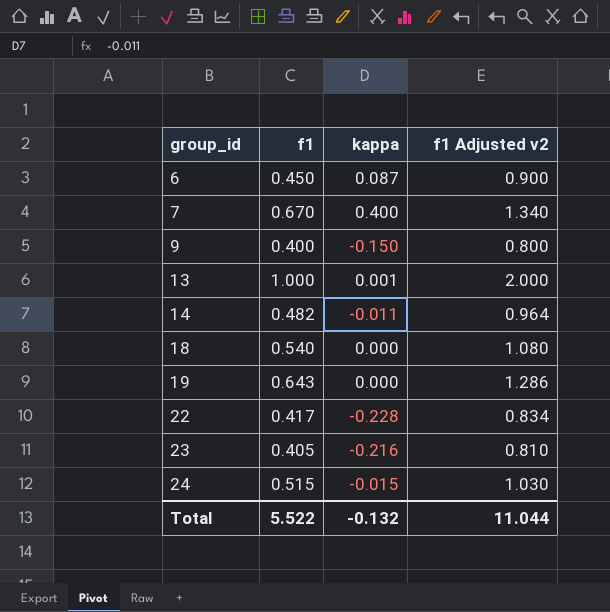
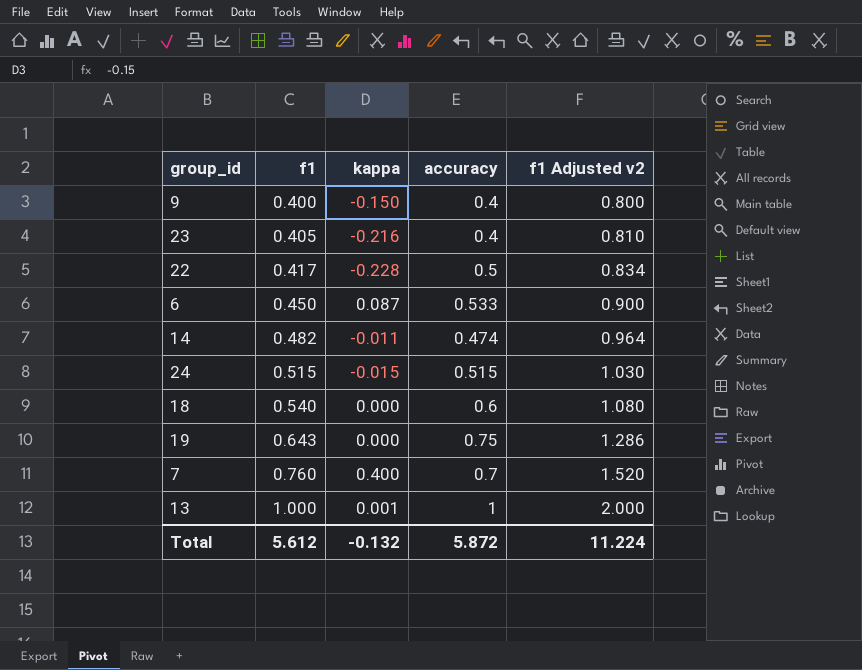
row order: group_id ascending -> f1 ascending
column accuracy | position: none -> 4
7 | f1: 0.670 -> 0.760
7 | f1 Adjusted v2: 1.340 -> 1.520
Total | f1: 5.522 -> 5.612
Total | f1 Adjusted v2: 11.044 -> 11.224

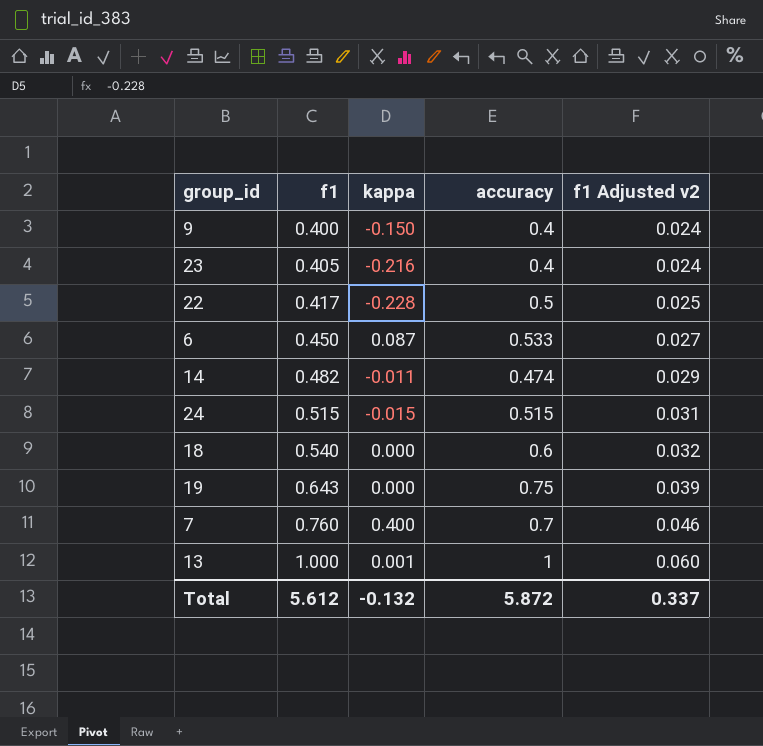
column f1 Adjusted v2 | formula: [f1] * 2 -> [f1] * 0.06
Total | f1 Adjusted v2: 11.224 -> 0.337

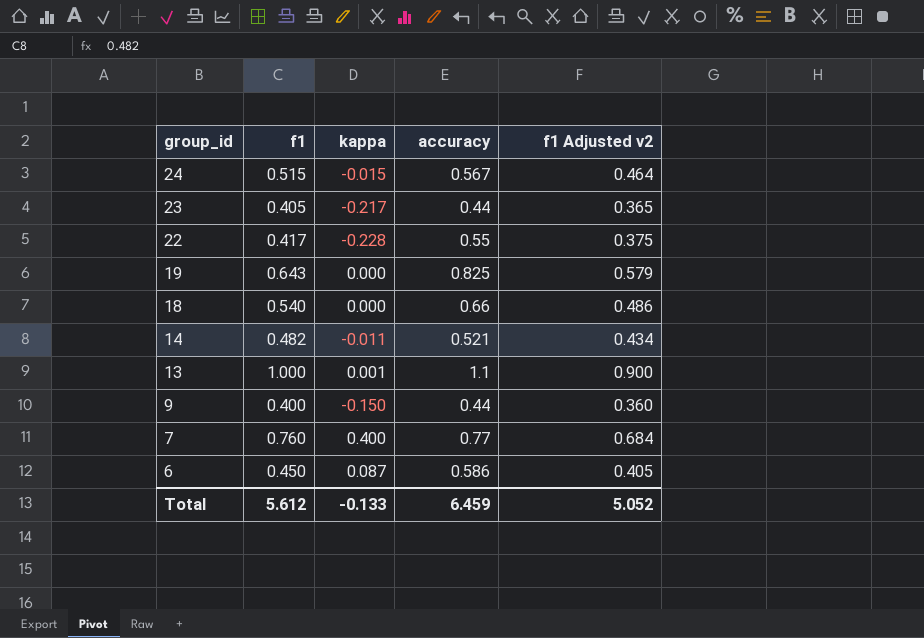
row order: f1 ascending -> group_id descending
column f1 Adjusted v2 | formula: [f1] * 0.06 -> [f1] * 0.9
24 | accuracy: 0.515 -> 0.567
23 | kappa: -0.216 -> -0.217
23 | accuracy: 0.4 -> 0.44
22 | accuracy: 0.5 -> 0.55
19 | accuracy: 0.75 -> 0.825
18 | accuracy: 0.6 -> 0.66
14 | accuracy: 0.474 -> 0.521
13 | accuracy: 1 -> 1.1
9 | accuracy: 0.4 -> 0.44
7 | accuracy: 0.7 -> 0.77
6 | accuracy: 0.533 -> 0.586
Total | kappa: -0.132 -> -0.133
Total | accuracy: 5.872 -> 6.459
Total | f1 Adjusted v2: 0.337 -> 5.052

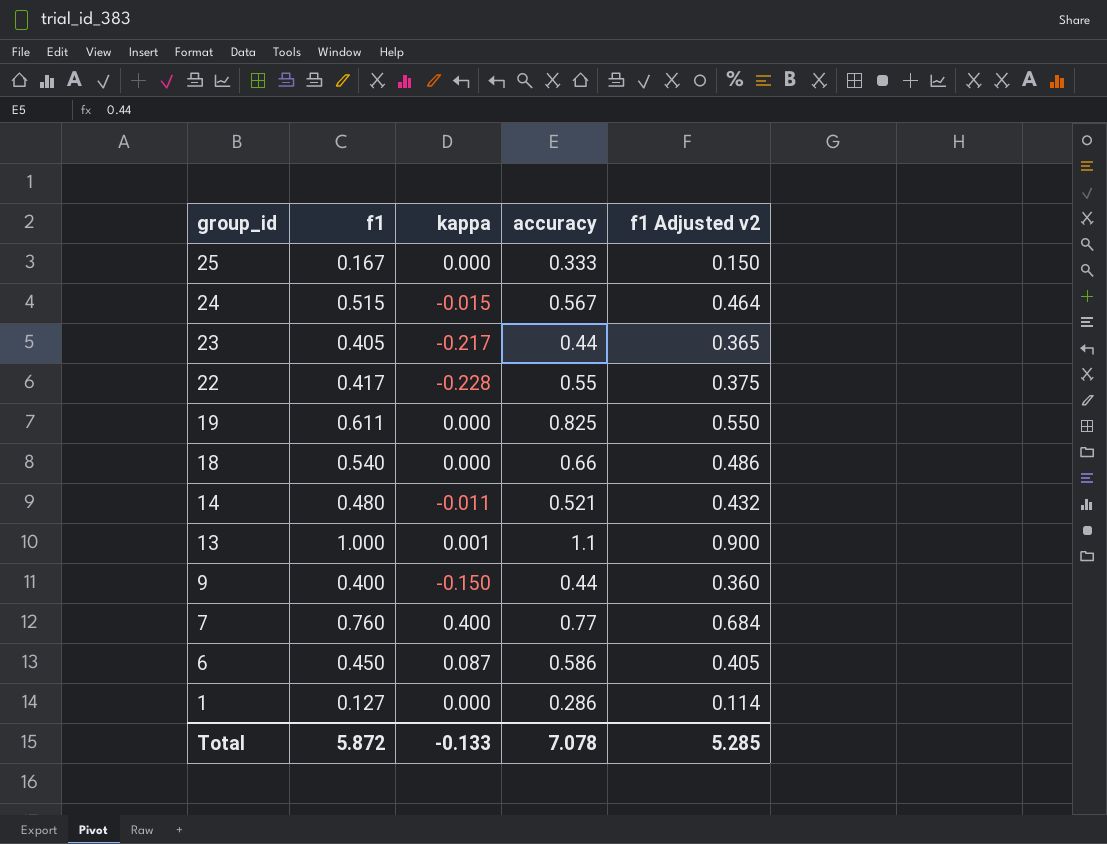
row 25: none -> 0.167 | 0.000 | 0.333 | 0.150
19 | f1: 0.643 -> 0.611
19 | f1 Adjusted v2: 0.579 -> 0.550
14 | f1: 0.482 -> 0.480
14 | f1 Adjusted v2: 0.434 -> 0.432
row 1: none -> 0.127 | 0.000 | 0.286 | 0.114
Total | f1: 5.612 -> 5.872
Total | accuracy: 6.459 -> 7.078
Total | f1 Adjusted v2: 5.052 -> 5.285

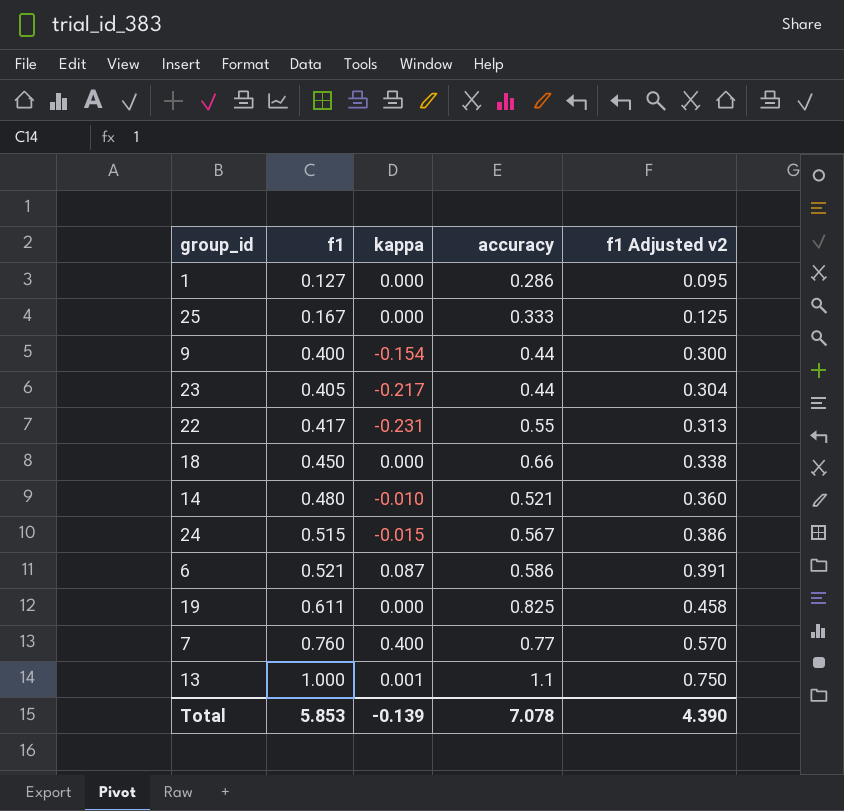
row order: group_id descending -> f1 ascending
column f1 Adjusted v2 | formula: [f1] * 0.9 -> [f1] * 0.75
9 | kappa: -0.150 -> -0.154
22 | kappa: -0.228 -> -0.231
18 | f1: 0.540 -> 0.450
14 | kappa: -0.011 -> -0.010
6 | f1: 0.450 -> 0.521
Total | f1: 5.872 -> 5.853
Total | kappa: -0.133 -> -0.139
Total | f1 Adjusted v2: 5.285 -> 4.390

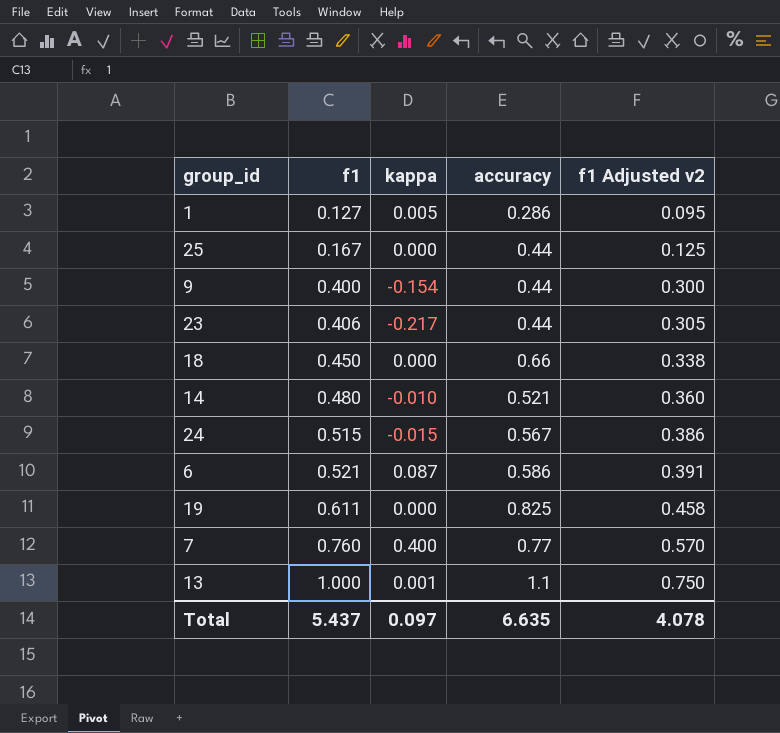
row 22: 0.417 | -0.231 | 0.55 | 0.313 -> none
1 | kappa: 0.000 -> 0.005
25 | accuracy: 0.333 -> 0.44
23 | f1: 0.405 -> 0.406
23 | f1 Adjusted v2: 0.304 -> 0.305
Total | f1: 5.853 -> 5.437
Total | kappa: -0.139 -> 0.097
Total | accuracy: 7.078 -> 6.635
Total | f1 Adjusted v2: 4.390 -> 4.078

